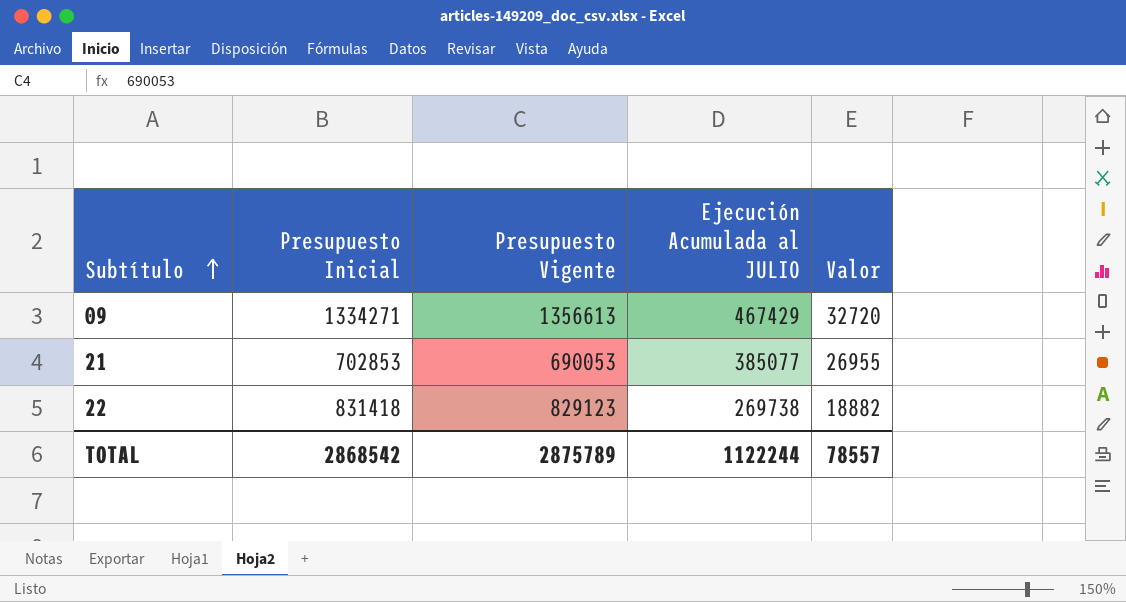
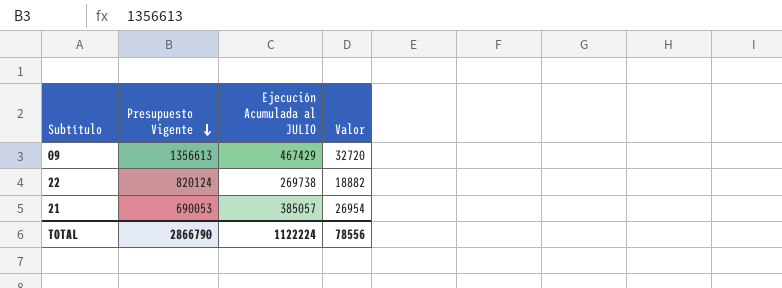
row order: Subtítulo ascending -> Presupuesto Vigente descending
column Presupuesto Inicial | position: 2 -> none
22 | Presupuesto Vigente: 829123 -> 820124
21 | Ejecución Acumulada al JULIO: 385077 -> 385057
21 | Valor: 26955 -> 26954
TOTAL | Presupuesto Vigente: 2875789 -> 2866790
TOTAL | Ejecución Acumulada al JULIO: 1122244 -> 1122224
TOTAL | Valor: 78557 -> 78556

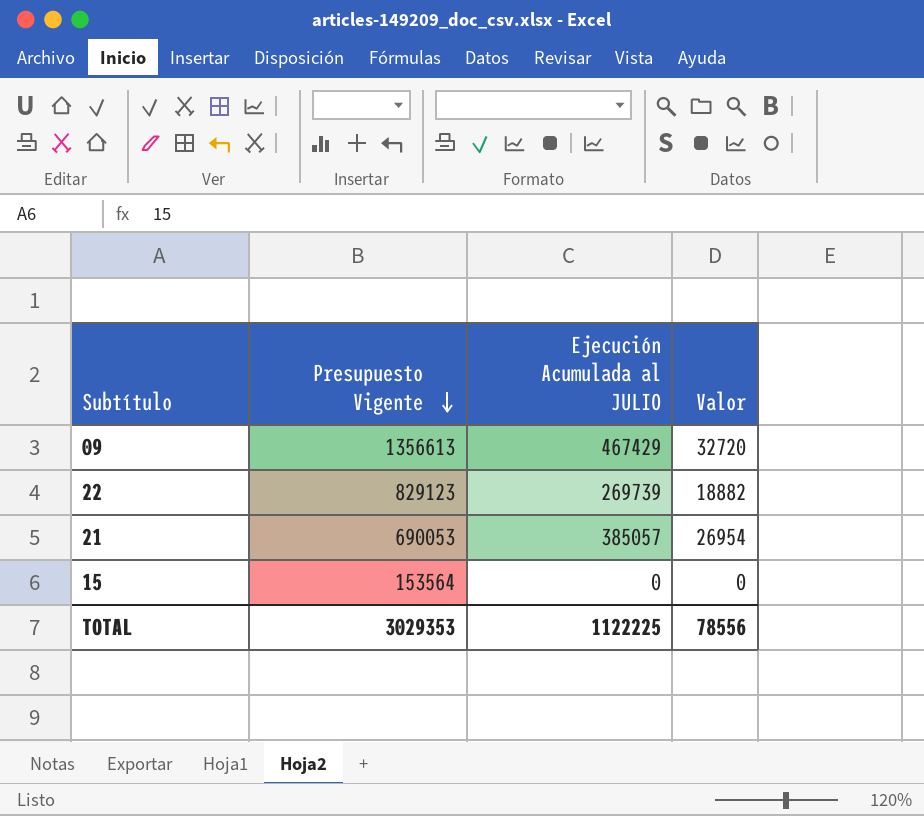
22 | Presupuesto Vigente: 820124 -> 829123
22 | Ejecución Acumulada al JULIO: 269738 -> 269739
row 15: none -> 153564 | 0 | 0
TOTAL | Presupuesto Vigente: 2866790 -> 3029353
TOTAL | Ejecución Acumulada al JULIO: 1122224 -> 1122225

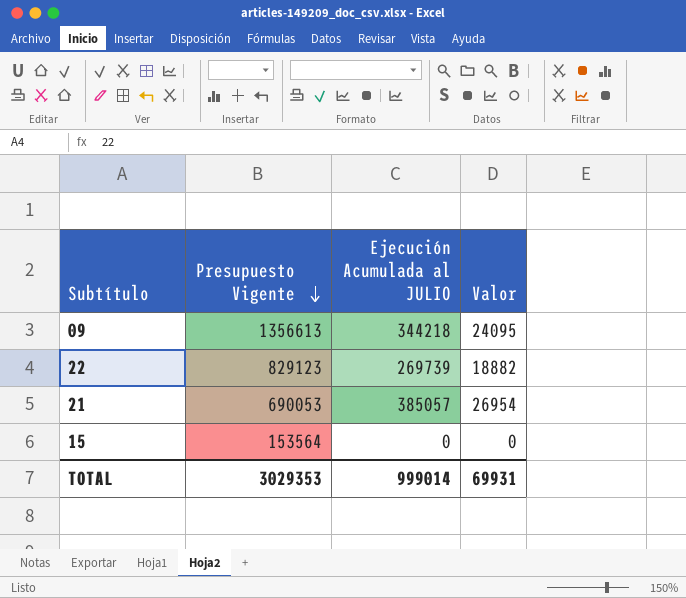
09 | Ejecución Acumulada al JULIO: 467429 -> 344218
09 | Valor: 32720 -> 24095
TOTAL | Ejecución Acumulada al JULIO: 1122225 -> 999014
TOTAL | Valor: 78556 -> 69931

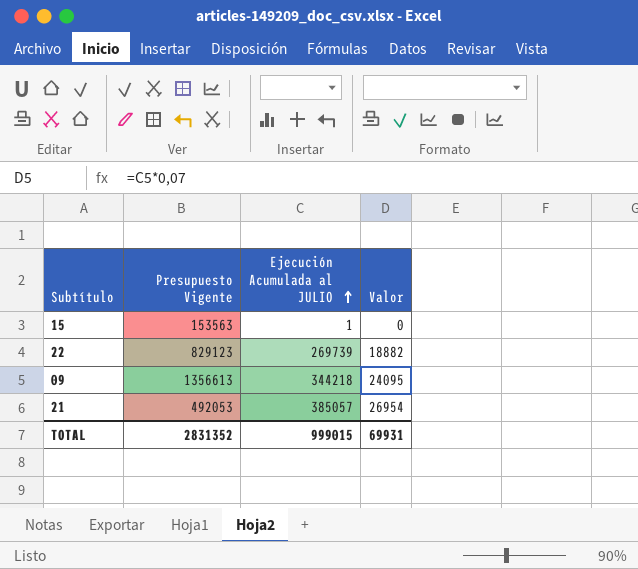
row order: Presupuesto Vigente descending -> Ejecución Acumulada al JULIO ascending
15 | Presupuesto Vigente: 153564 -> 153563
15 | Ejecución Acumulada al JULIO: 0 -> 1
21 | Presupuesto Vigente: 690053 -> 492053
TOTAL | Presupuesto Vigente: 3029353 -> 2831352
TOTAL | Ejecución Acumulada al JULIO: 999014 -> 999015

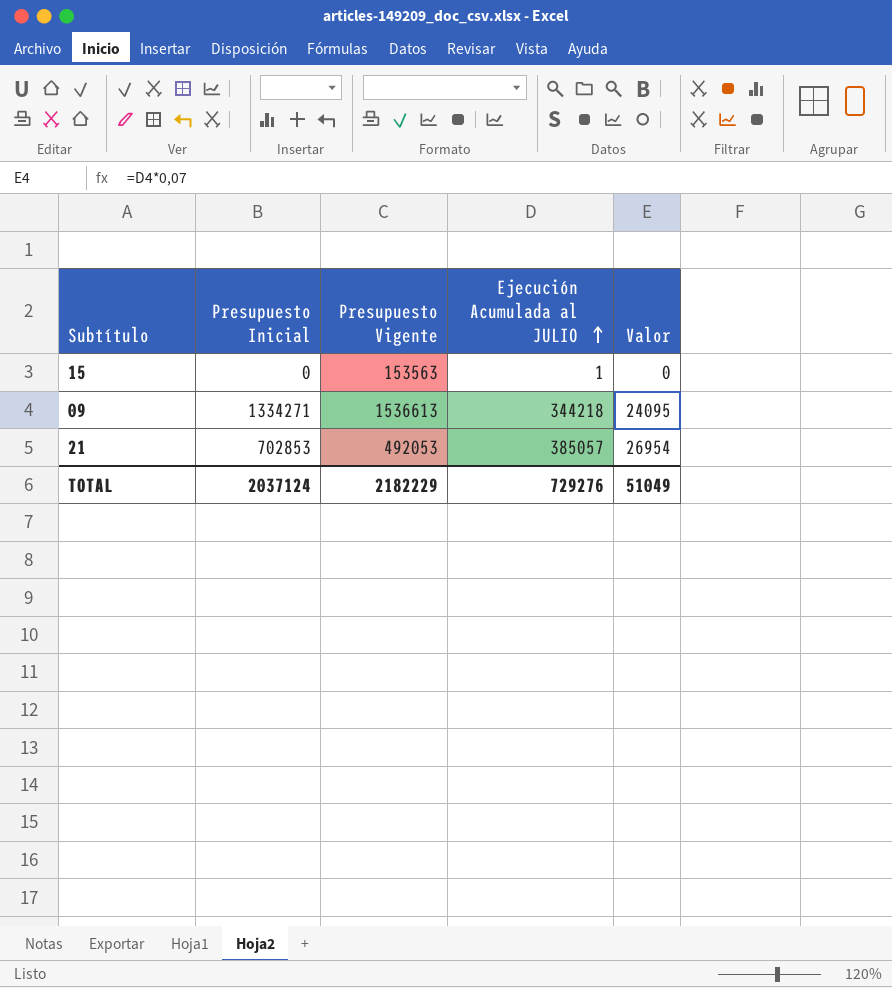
column Presupuesto Inicial | position: none -> 2
row 22: 829123 | 269739 | 18882 -> none
09 | Presupuesto Vigente: 1356613 -> 1536613
TOTAL | Presupuesto Vigente: 2831352 -> 2182229
TOTAL | Ejecución Acumulada al JULIO: 999015 -> 729276
TOTAL | Valor: 69931 -> 51049

